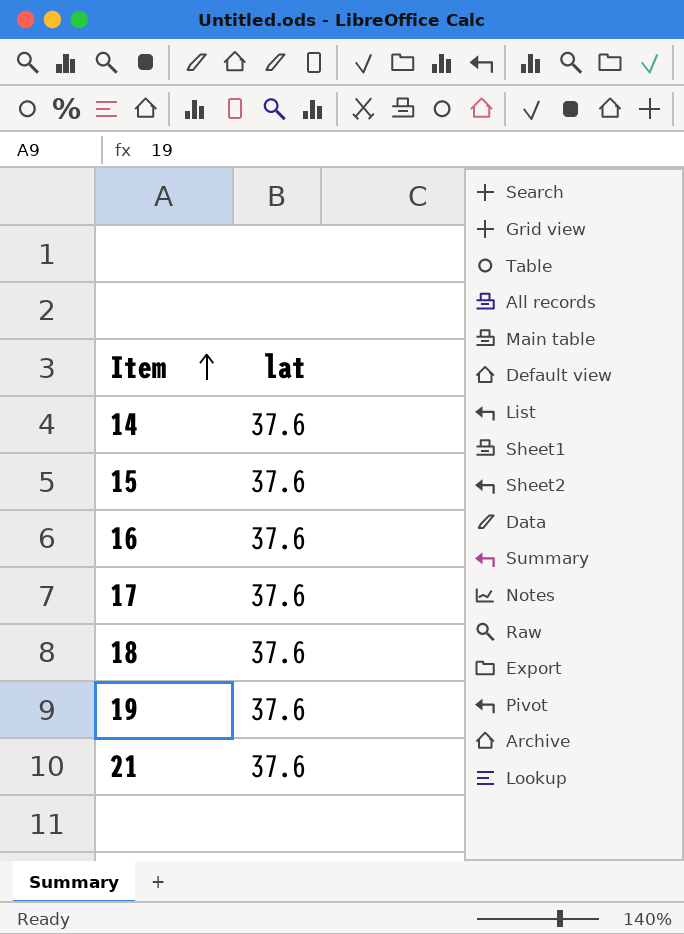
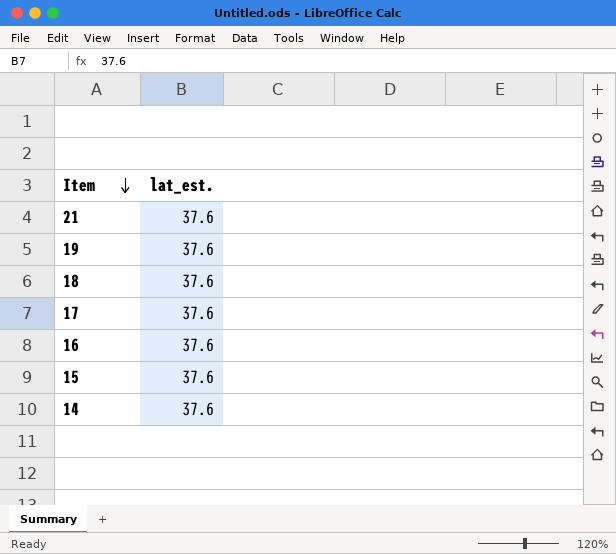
row order: Item ascending -> Item descending
column name: lat -> lat_est.

